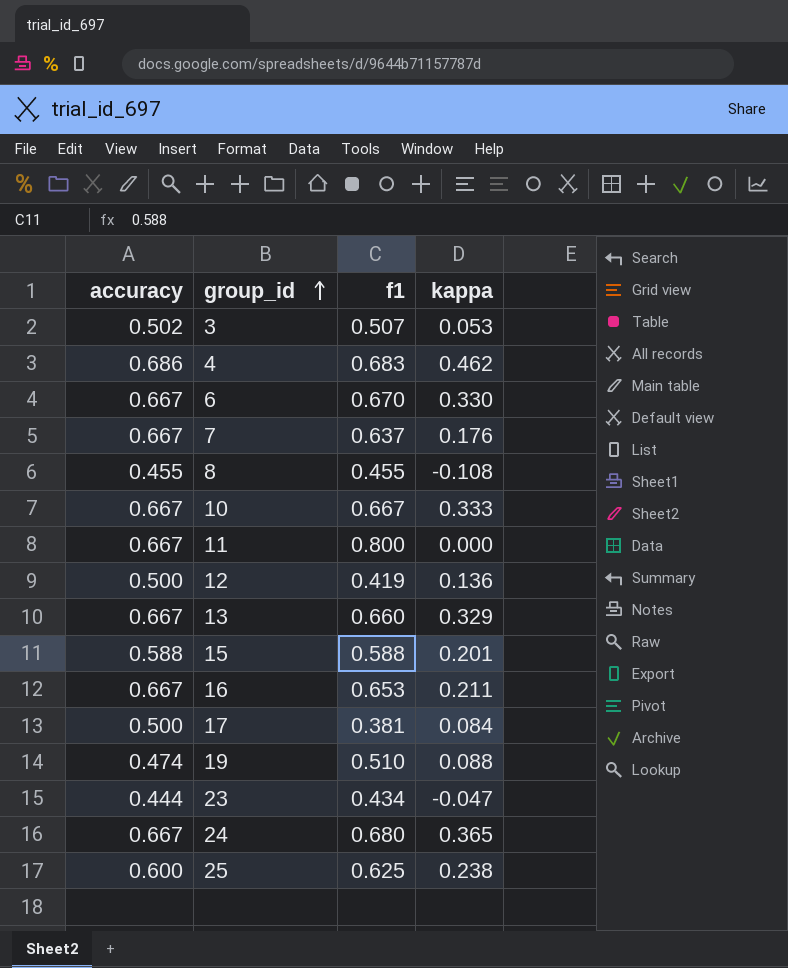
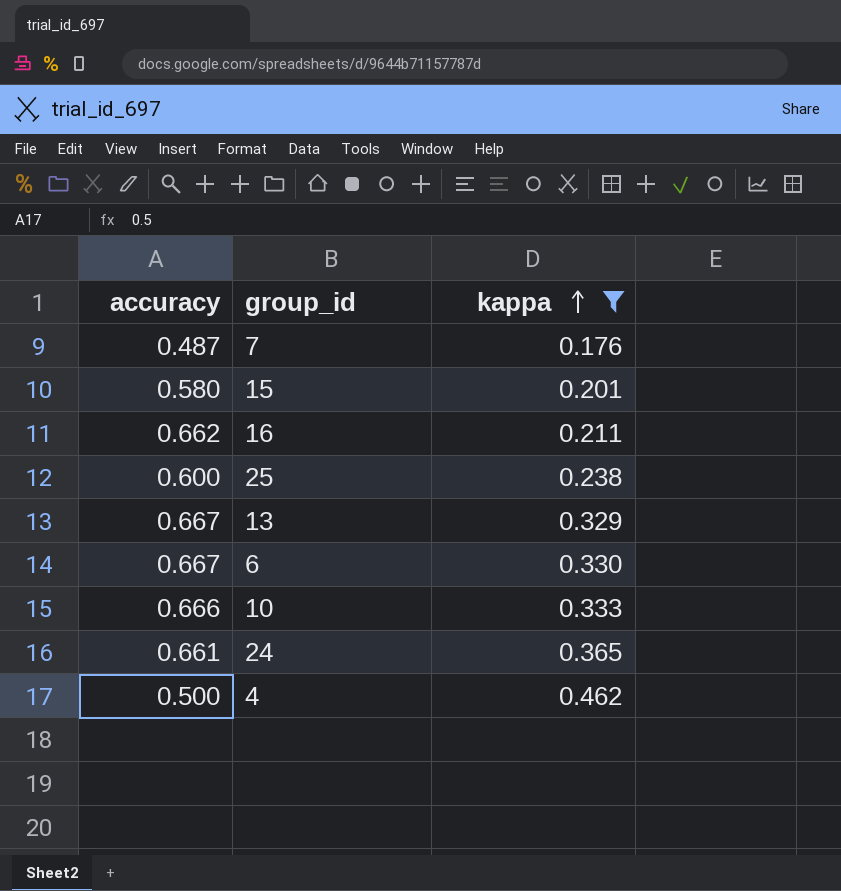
filter: none -> kappa >= 0.176
row order: group_id ascending -> kappa ascending
column f1 | position: 3 -> none
7 | accuracy: 0.667 -> 0.487
15 | accuracy: 0.588 -> 0.580
16 | accuracy: 0.667 -> 0.662
10 | accuracy: 0.667 -> 0.666
24 | accuracy: 0.667 -> 0.661
4 | accuracy: 0.686 -> 0.500

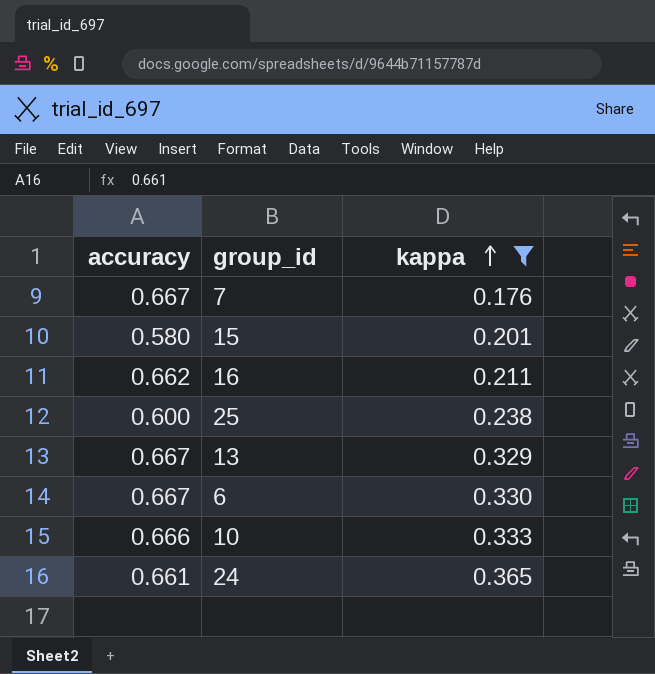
row 4: 0.500 | 0.462 -> none
7 | accuracy: 0.487 -> 0.667

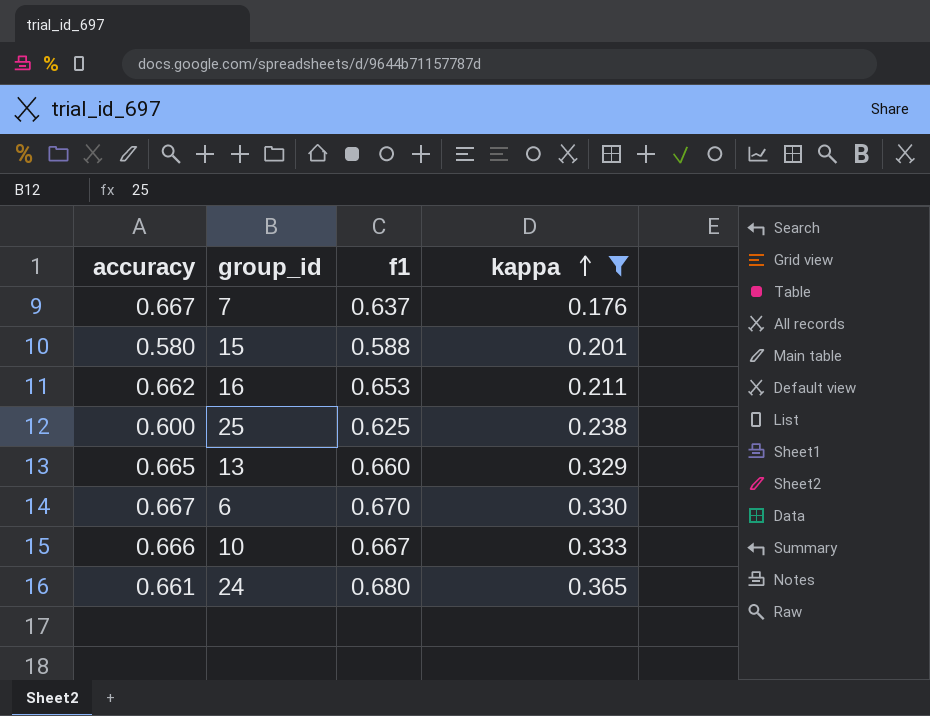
column f1 | position: none -> 3
13 | accuracy: 0.667 -> 0.665

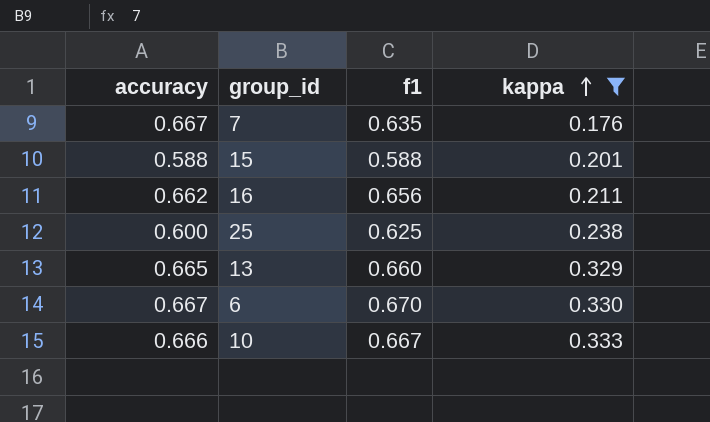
row 24: 0.661 | 0.680 | 0.365 -> none
7 | f1: 0.637 -> 0.635
15 | accuracy: 0.580 -> 0.588
16 | f1: 0.653 -> 0.656

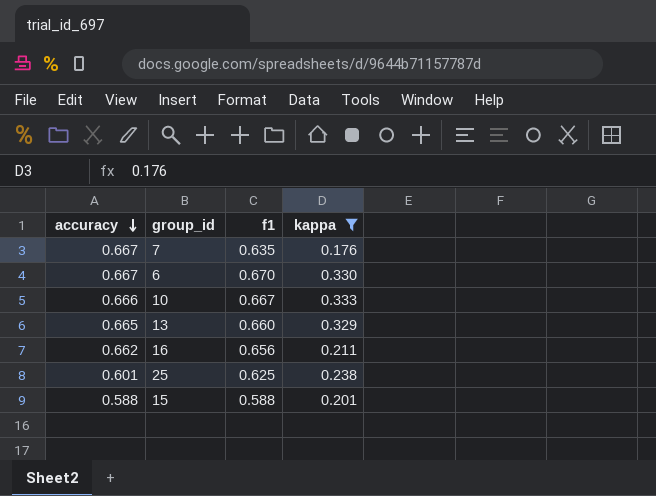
row order: kappa ascending -> accuracy descending
25 | accuracy: 0.600 -> 0.601

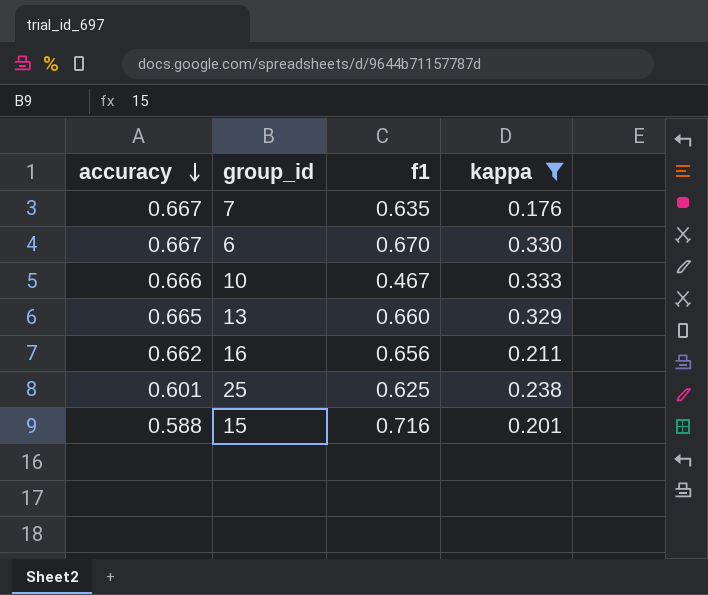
10 | f1: 0.667 -> 0.467
15 | f1: 0.588 -> 0.716

